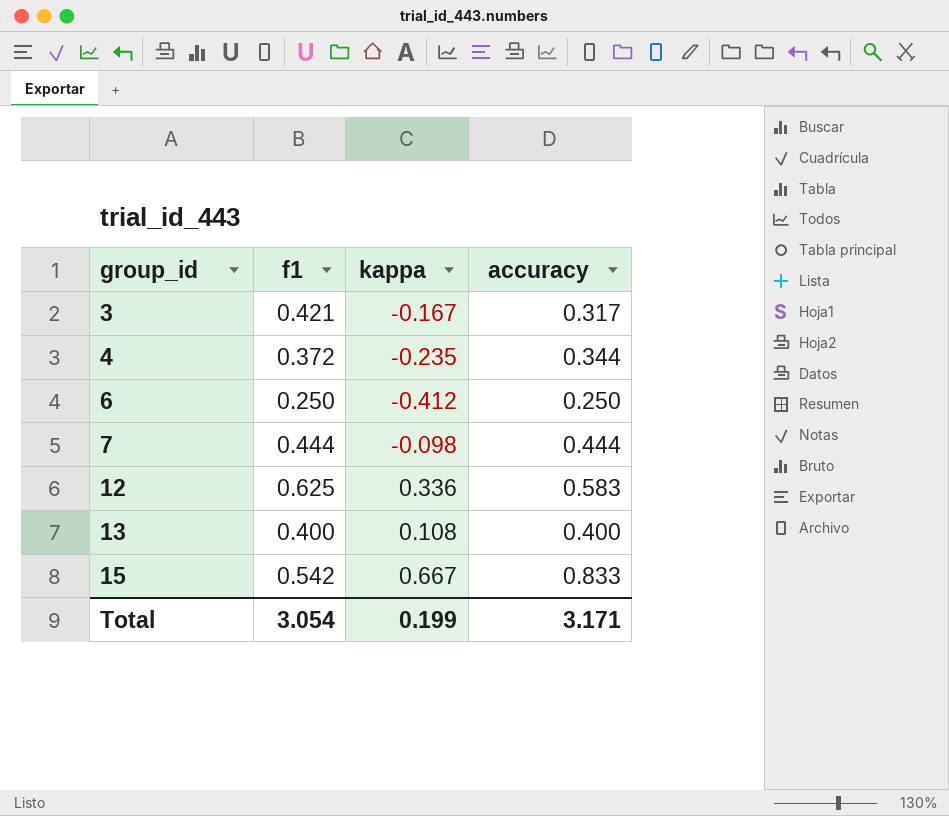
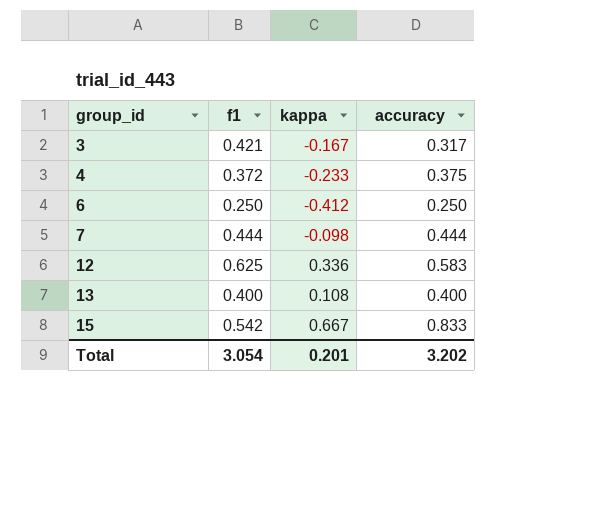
4 | kappa: -0.235 -> -0.233
4 | accuracy: 0.344 -> 0.375
Total | kappa: 0.199 -> 0.201
Total | accuracy: 3.171 -> 3.202

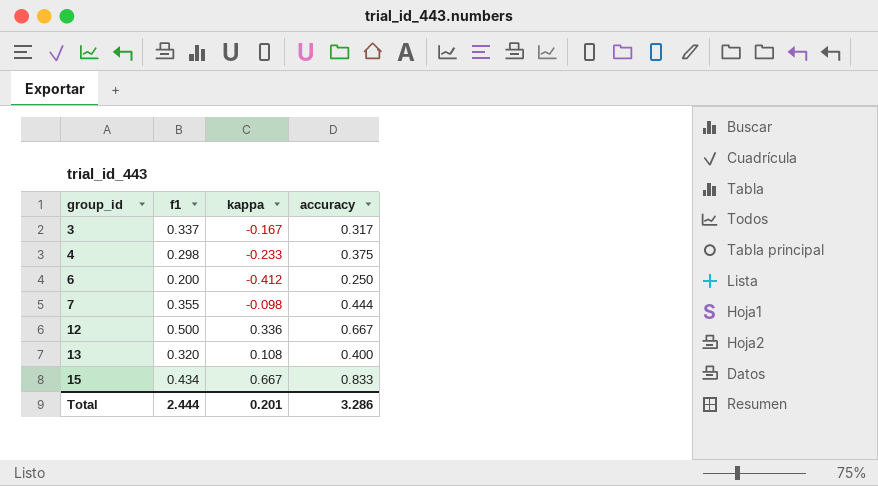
3 | f1: 0.421 -> 0.337
4 | f1: 0.372 -> 0.298
6 | f1: 0.250 -> 0.200
7 | f1: 0.444 -> 0.355
12 | f1: 0.625 -> 0.500
12 | accuracy: 0.583 -> 0.667
13 | f1: 0.400 -> 0.320
15 | f1: 0.542 -> 0.434
Total | f1: 3.054 -> 2.444
Total | accuracy: 3.202 -> 3.286

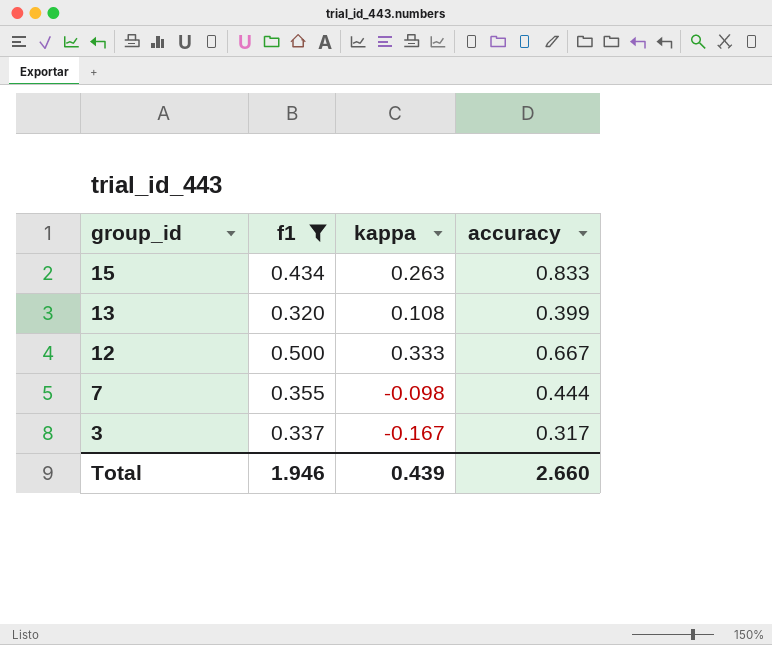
filter: none -> f1 >= 0.320
row order: group_id ascending -> group_id descending
15 | kappa: 0.667 -> 0.263
13 | accuracy: 0.400 -> 0.399
12 | kappa: 0.336 -> 0.333
Total | f1: 2.444 -> 1.946
Total | kappa: 0.201 -> 0.439
Total | accuracy: 3.286 -> 2.660

